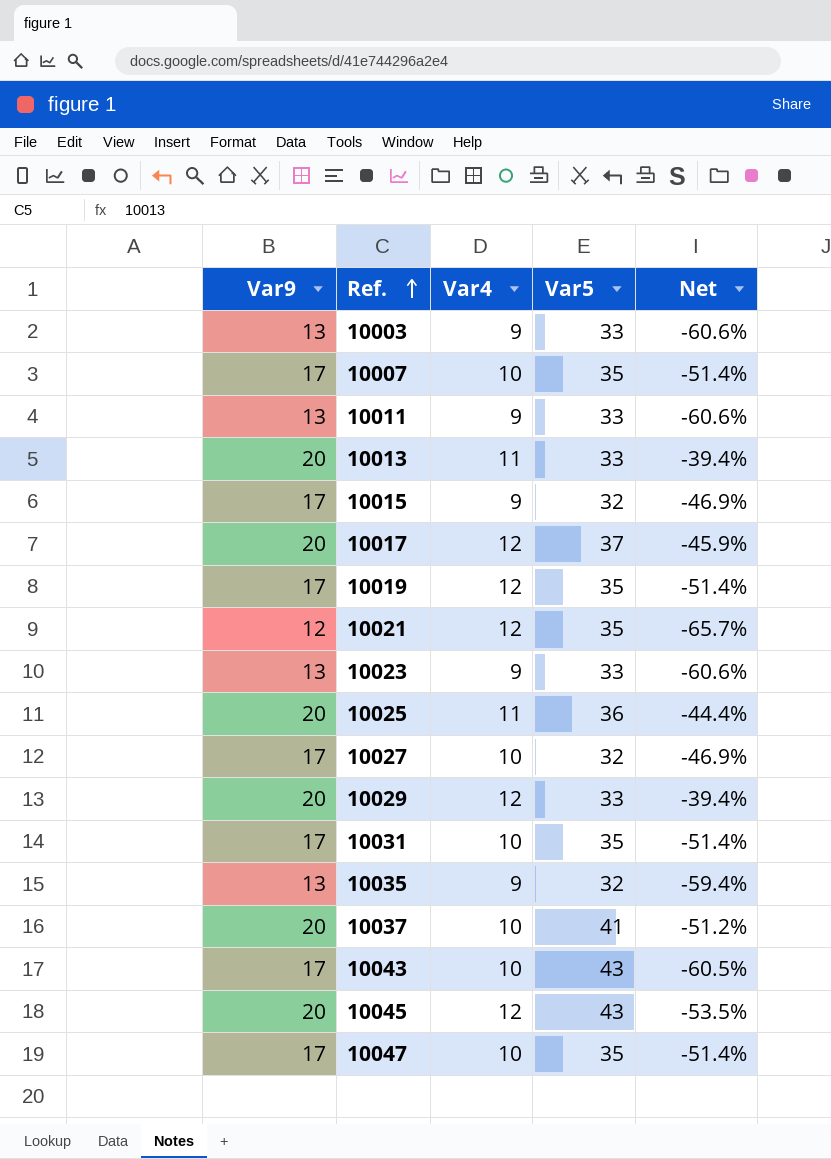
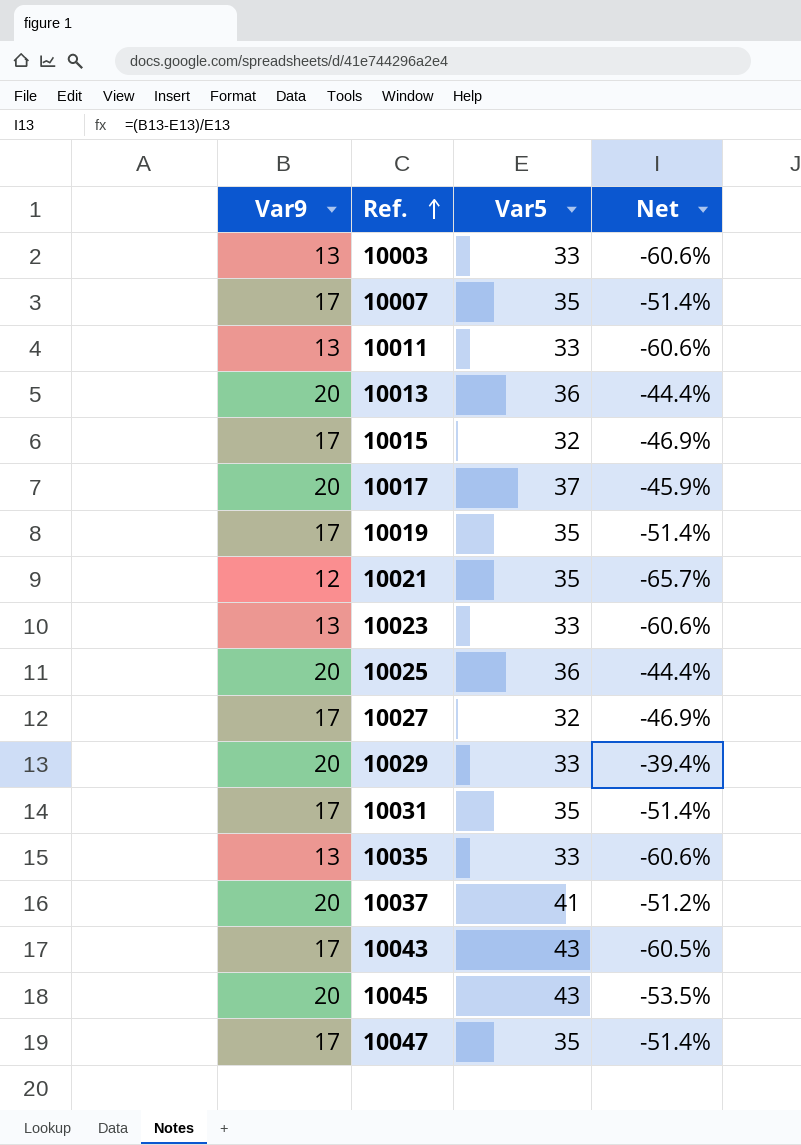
column Var4 | position: 3 -> none
10013 | Var5: 33 -> 36
10013 | Net: -39.4% -> -44.4%
10035 | Var5: 32 -> 33
10035 | Net: -59.4% -> -60.6%

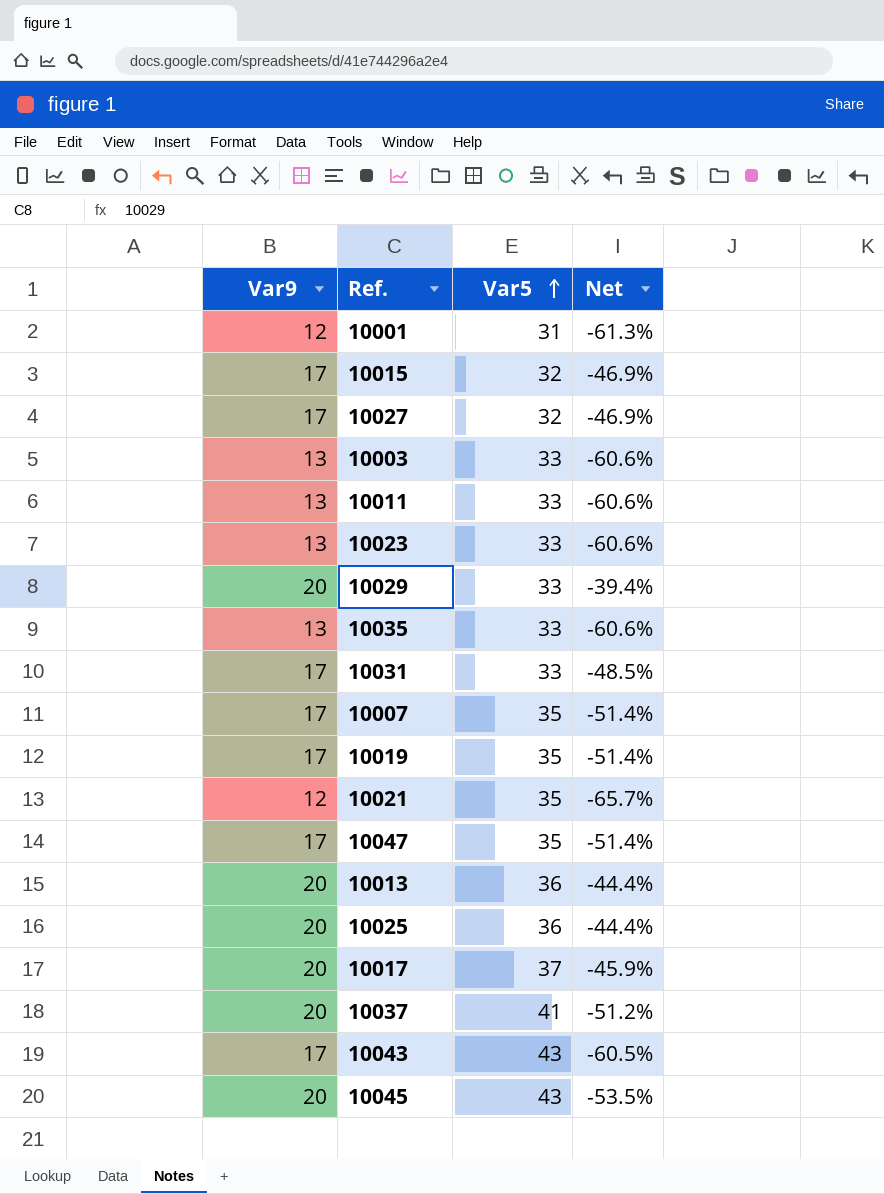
row order: Ref. ascending -> Var5 ascending
row 10001: none -> 12 | 31 | -61.3%
10031 | Var5: 35 -> 33
10031 | Net: -51.4% -> -48.5%

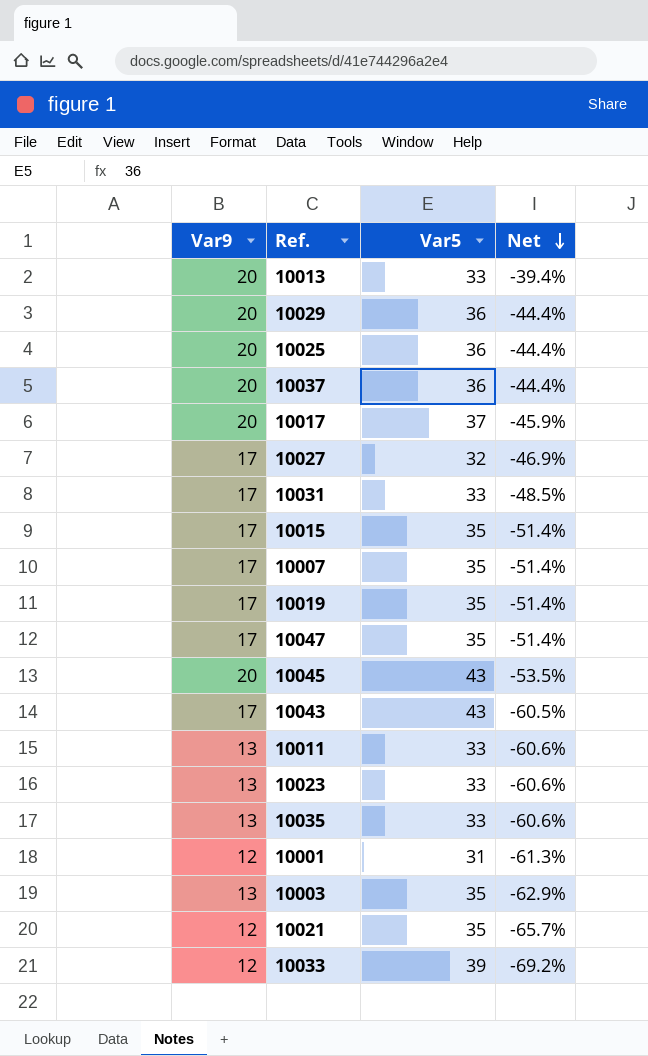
row order: Var5 ascending -> Net descending
10013 | Var5: 36 -> 33
10013 | Net: -44.4% -> -39.4%
10029 | Var5: 33 -> 36
10029 | Net: -39.4% -> -44.4%
10037 | Var5: 41 -> 36
10037 | Net: -51.2% -> -44.4%
10015 | Var5: 32 -> 35
10015 | Net: -46.9% -> -51.4%
10003 | Var5: 33 -> 35
10003 | Net: -60.6% -> -62.9%
row 10033: none -> 12 | 39 | -69.2%

